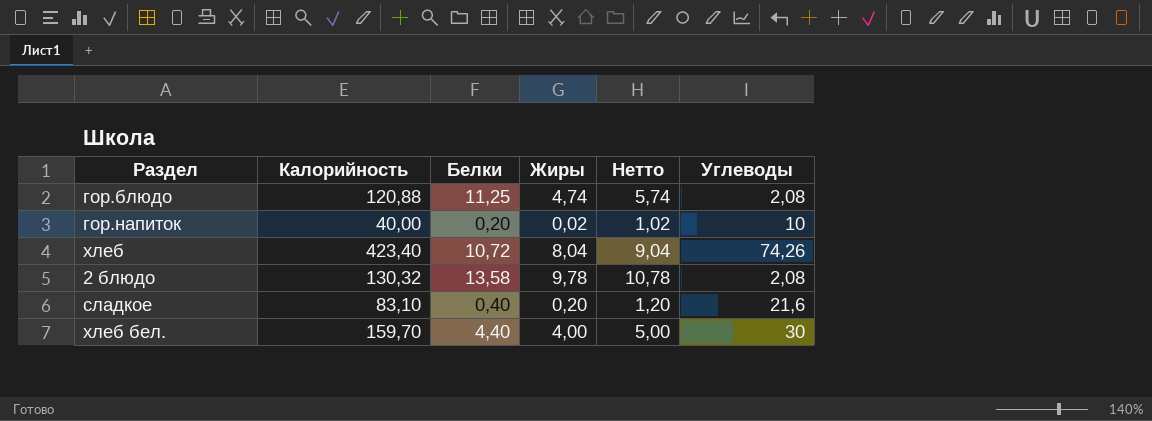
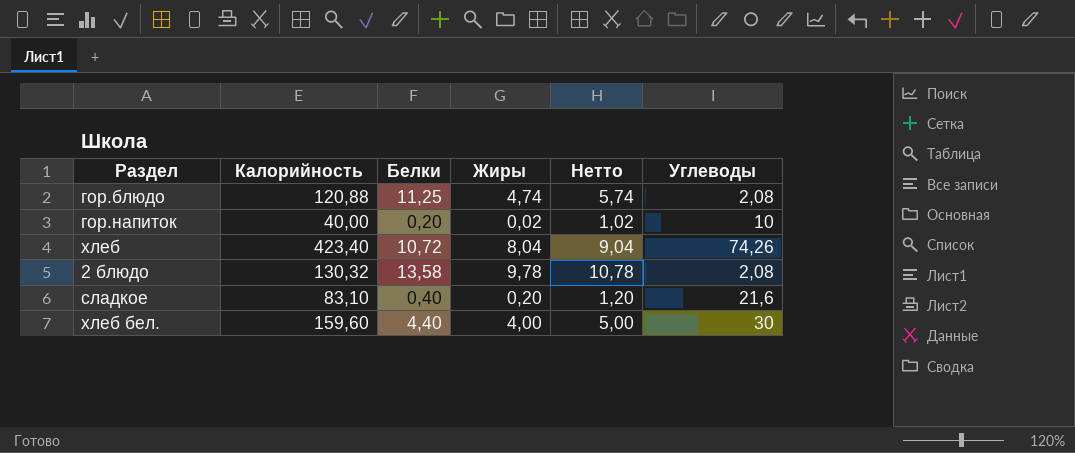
хлеб бел. | Калорийность: 159,70 -> 159,60

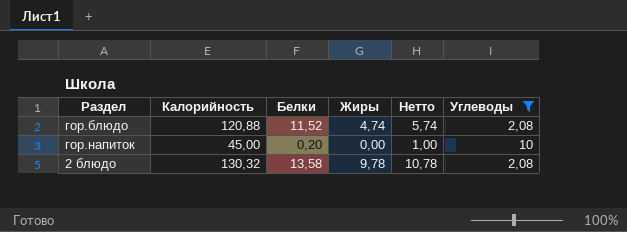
filter: none -> Углеводы <= 10
гор.блюдо | Белки: 11,25 -> 11,52
гор.напиток | Калорийность: 40,00 -> 45,00
гор.напиток | Жиры: 0,02 -> 0,00
гор.напиток | Нетто: 1,02 -> 1,00

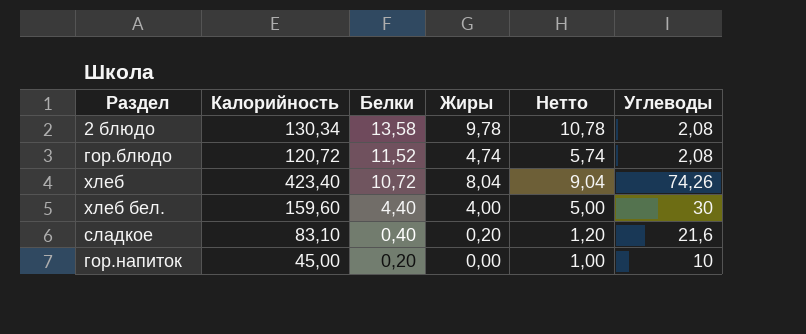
filter: Углеводы <= 10 -> none
row order: none -> Белки descending
2 блюдо | Калорийность: 130,32 -> 130,34
гор.блюдо | Калорийность: 120,88 -> 120,72

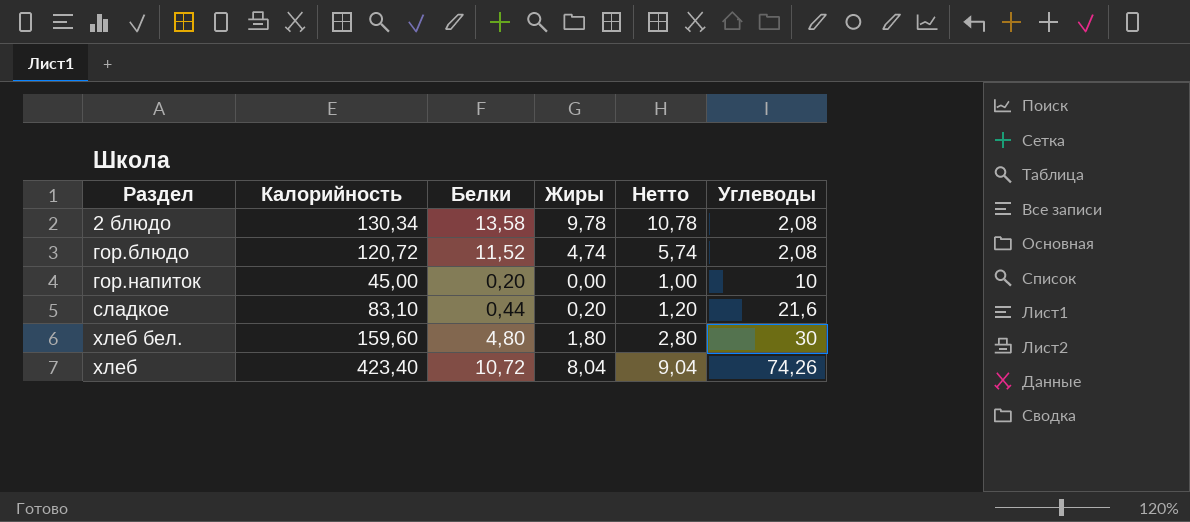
row order: Белки descending -> Углеводы ascending
сладкое | Белки: 0,40 -> 0,44
хлеб бел. | Белки: 4,40 -> 4,80
хлеб бел. | Жиры: 4,00 -> 1,80
хлеб бел. | Нетто: 5,00 -> 2,80

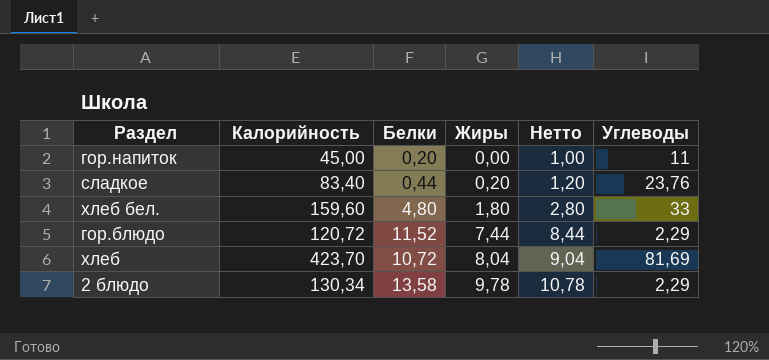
row order: Углеводы ascending -> Жиры ascending
гор.напиток | Углеводы: 10 -> 11
сладкое | Калорийность: 83,10 -> 83,40
сладкое | Углеводы: 21,6 -> 23,76
хлеб бел. | Углеводы: 30 -> 33
гор.блюдо | Жиры: 4,74 -> 7,44
гор.блюдо | Нетто: 5,74 -> 8,44
гор.блюдо | Углеводы: 2,08 -> 2,29
хлеб | Калорийность: 423,40 -> 423,70
хлеб | Углеводы: 74,26 -> 81,69
2 блюдо | Углеводы: 2,08 -> 2,29

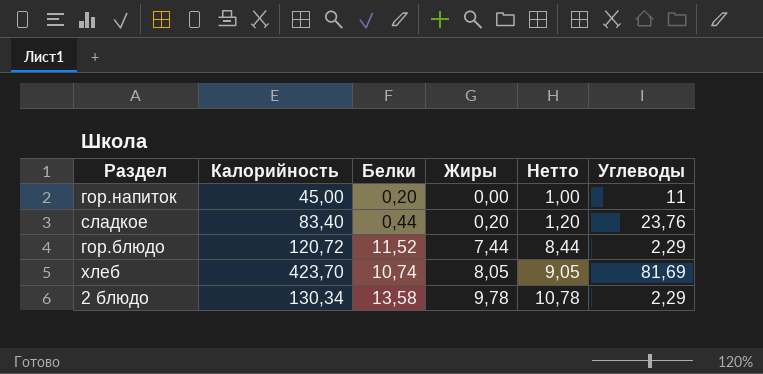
row хлеб бел.: 159,60 | 4,80 | 1,80 | 2,80 | 33 -> none
хлеб | Белки: 10,72 -> 10,74
хлеб | Жиры: 8,04 -> 8,05
хлеб | Нетто: 9,04 -> 9,05

